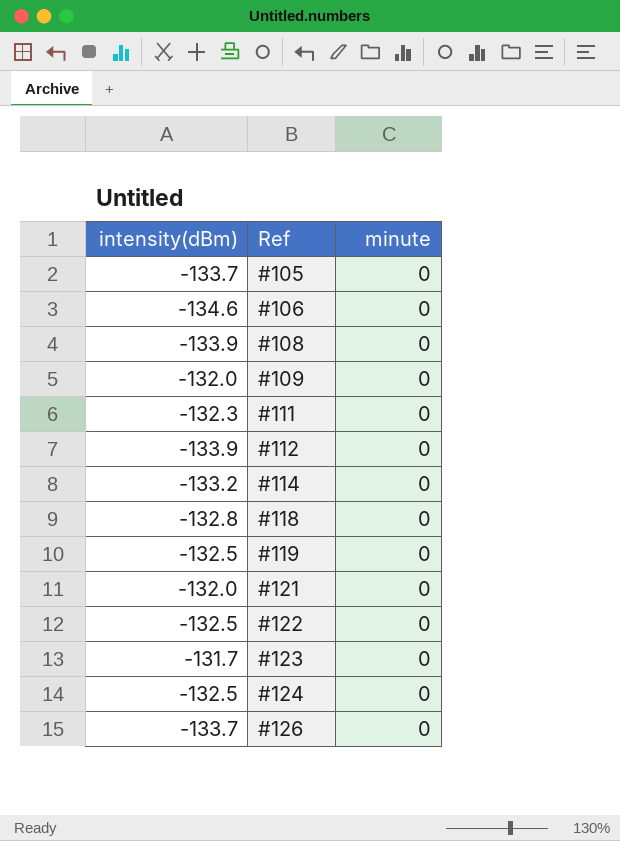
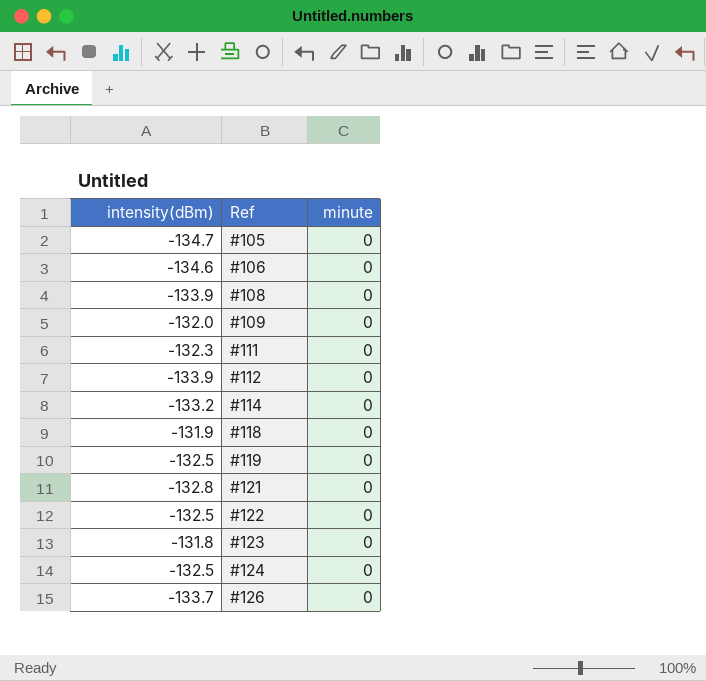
#105 | intensity(dBm): -133.7 -> -134.7
#118 | intensity(dBm): -132.8 -> -131.9
#121 | intensity(dBm): -132.0 -> -132.8
#123 | intensity(dBm): -131.7 -> -131.8

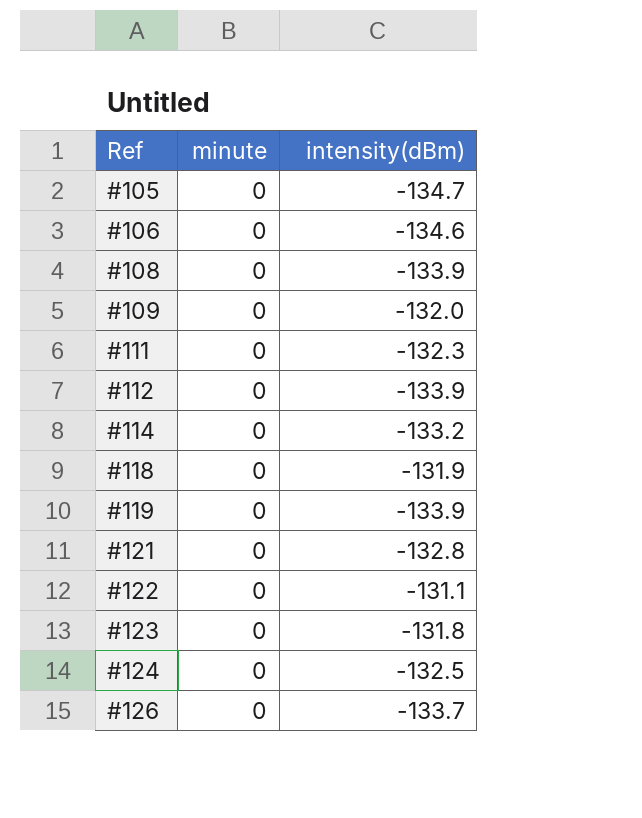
column intensity(dBm) | position: 1 -> 3
#119 | intensity(dBm): -132.5 -> -133.9
#122 | intensity(dBm): -132.5 -> -131.1

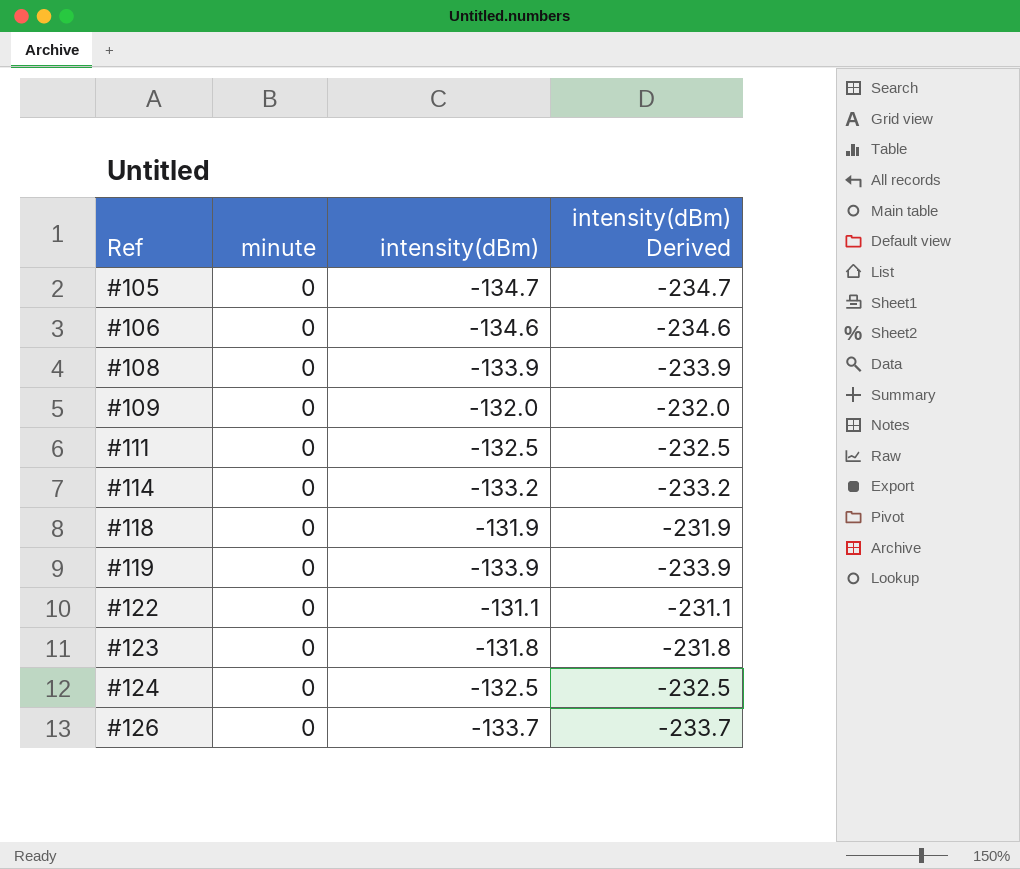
column intensity(dBm) Derived | formula: none -> [intensity(dBm)] - 100
row #112: 0 | -133.9 -> none
row #121: 0 | -132.8 -> none
#111 | intensity(dBm): -132.3 -> -132.5

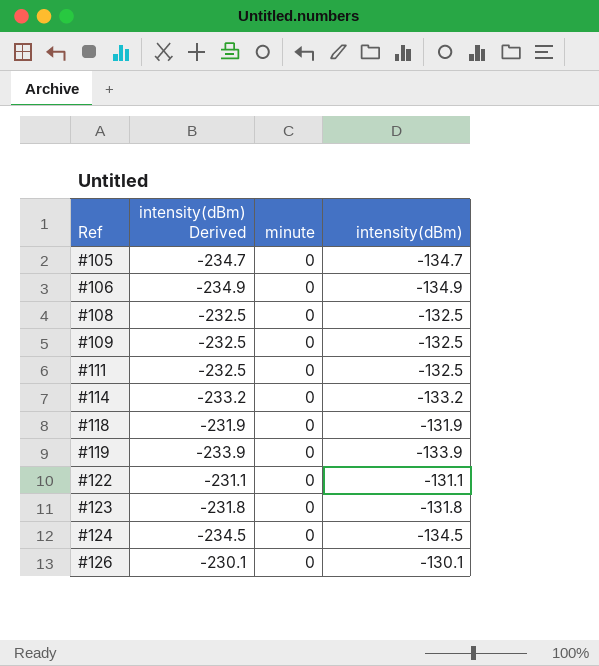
column intensity(dBm) Derived | position: 4 -> 2
#106 | intensity(dBm) Derived: -234.6 -> -234.9
#106 | intensity(dBm): -134.6 -> -134.9
#108 | intensity(dBm) Derived: -233.9 -> -232.5
#108 | intensity(dBm): -133.9 -> -132.5
#109 | intensity(dBm) Derived: -232.0 -> -232.5
#109 | intensity(dBm): -132.0 -> -132.5
#124 | intensity(dBm) Derived: -232.5 -> -234.5
#124 | intensity(dBm): -132.5 -> -134.5
#126 | intensity(dBm) Derived: -233.7 -> -230.1
#126 | intensity(dBm): -133.7 -> -130.1

